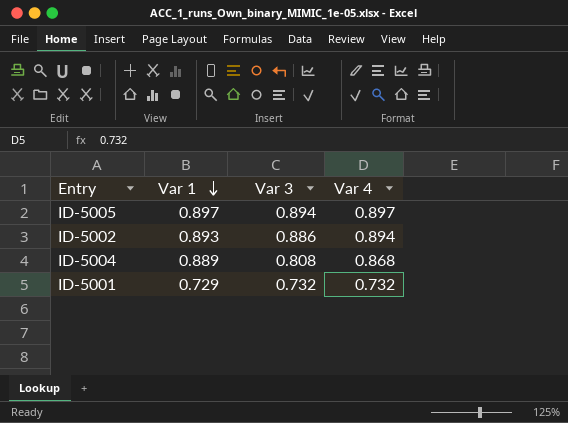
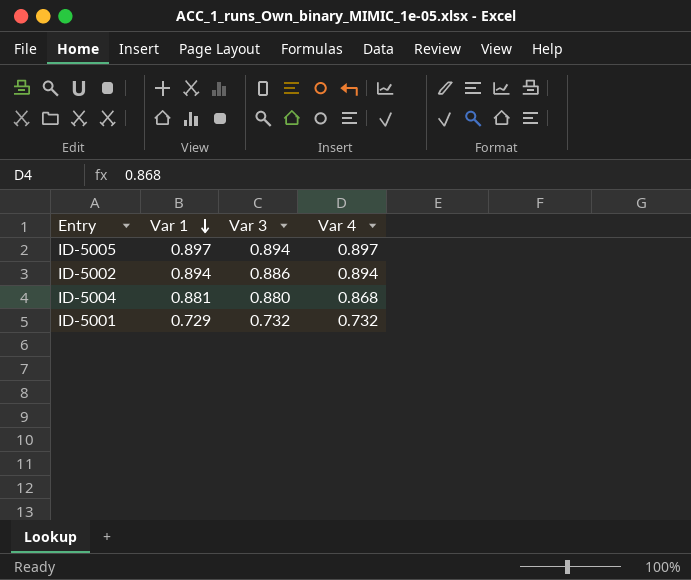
ID-5002 | Var 1: 0.893 -> 0.894
ID-5004 | Var 1: 0.889 -> 0.881
ID-5004 | Var 3: 0.808 -> 0.880

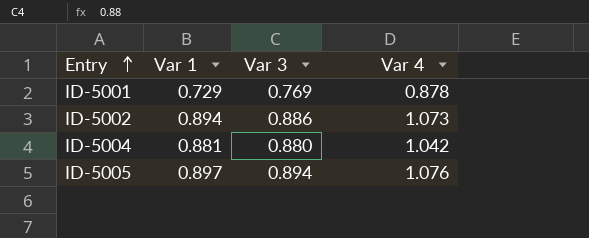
row order: Var 1 descending -> Entry ascending
ID-5001 | Var 3: 0.732 -> 0.769
ID-5001 | Var 4: 0.732 -> 0.878
ID-5002 | Var 4: 0.894 -> 1.073
ID-5004 | Var 4: 0.868 -> 1.042
ID-5005 | Var 4: 0.897 -> 1.076

